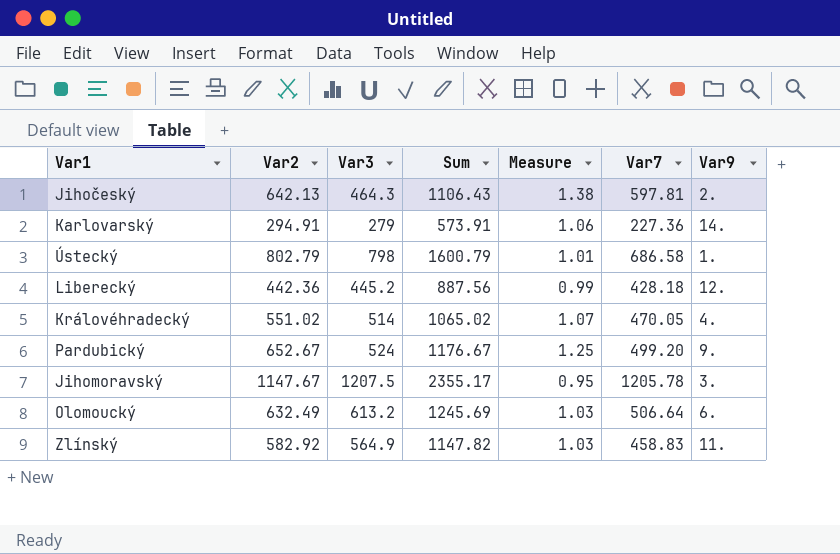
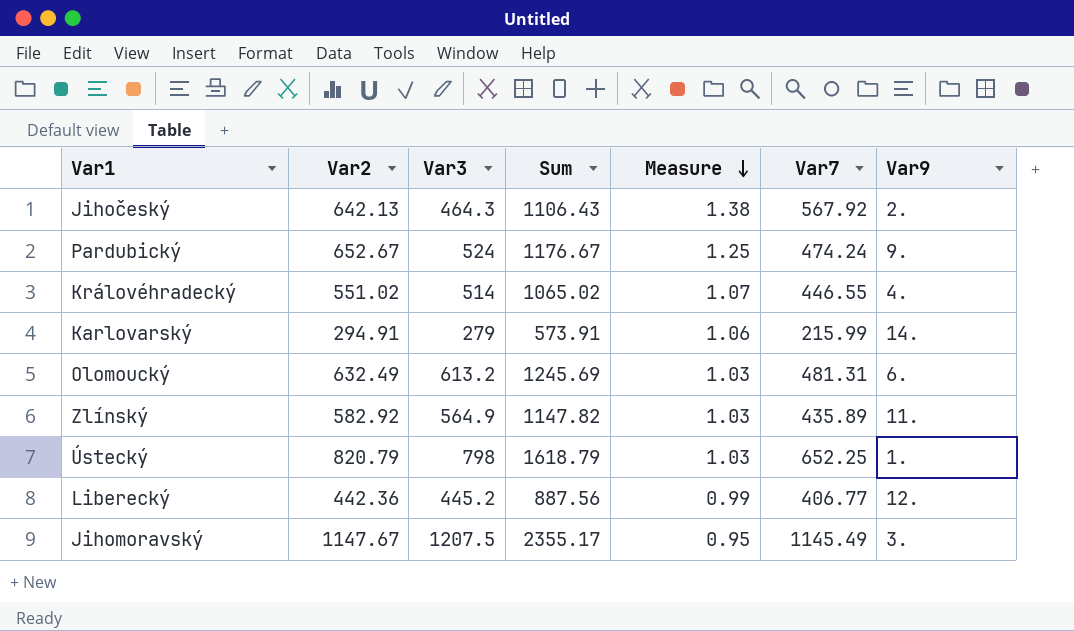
row order: none -> Measure descending
Jihočeský | Var7: 597.81 -> 567.92
Pardubický | Var7: 499.20 -> 474.24
Královéhradecký | Var7: 470.05 -> 446.55
Karlovarský | Var7: 227.36 -> 215.99
Olomoucký | Var7: 506.64 -> 481.31
Zlínský | Var7: 458.83 -> 435.89
Ústecký | Var2: 802.79 -> 820.79
Ústecký | Sum: 1600.79 -> 1618.79
Ústecký | Measure: 1.01 -> 1.03
Ústecký | Var7: 686.58 -> 652.25
Liberecký | Var7: 428.18 -> 406.77
Jihomoravský | Var7: 1205.78 -> 1145.49

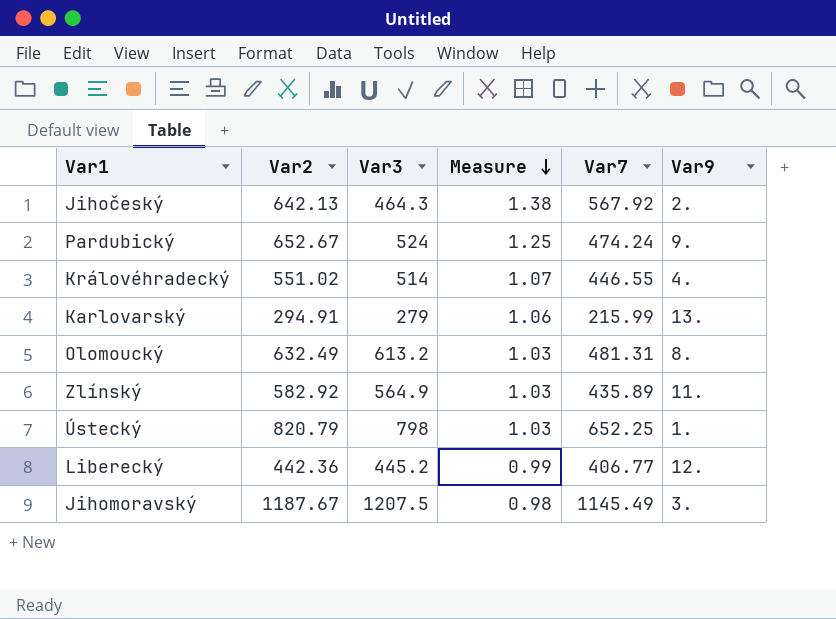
column Sum | formula: [Var2] + [Var3] -> none
Karlovarský | Var9: 14. -> 13.
Olomoucký | Var9: 6. -> 8.
Jihomoravský | Var2: 1147.67 -> 1187.67
Jihomoravský | Measure: 0.95 -> 0.98

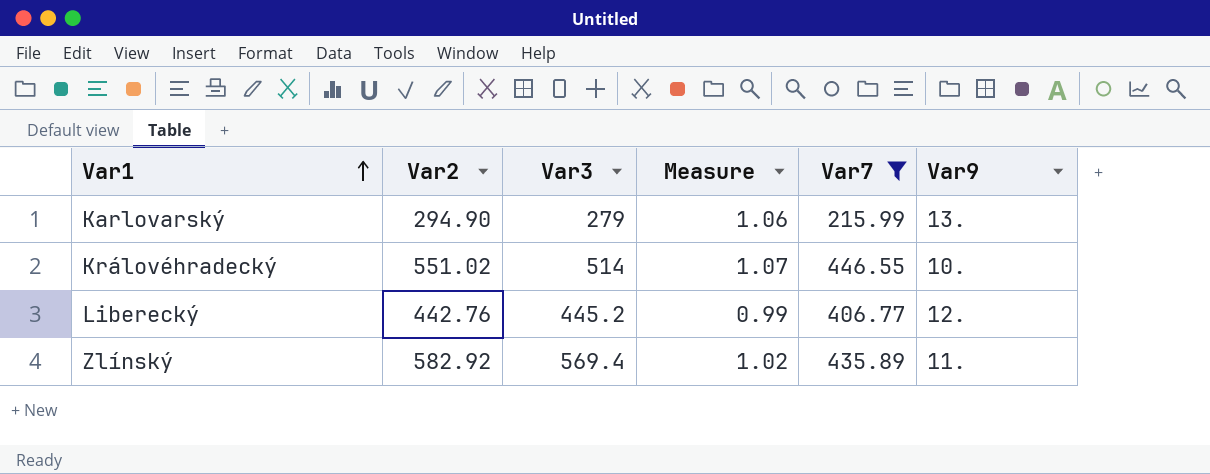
filter: none -> Var7 <= 446.55
row order: Measure descending -> Var1 ascending
Karlovarský | Var2: 294.91 -> 294.90
Královéhradecký | Var9: 4. -> 10.
Liberecký | Var2: 442.36 -> 442.76
Zlínský | Var3: 564.9 -> 569.4
Zlínský | Measure: 1.03 -> 1.02

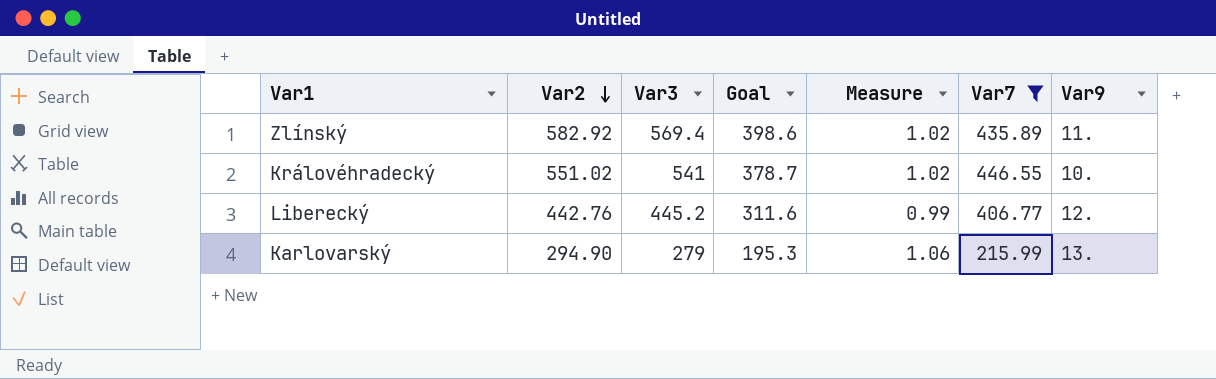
row order: Var1 ascending -> Var2 descending
column Goal | formula: none -> [Var3] * 0.7
Královéhradecký | Var3: 514 -> 541
Královéhradecký | Measure: 1.07 -> 1.02

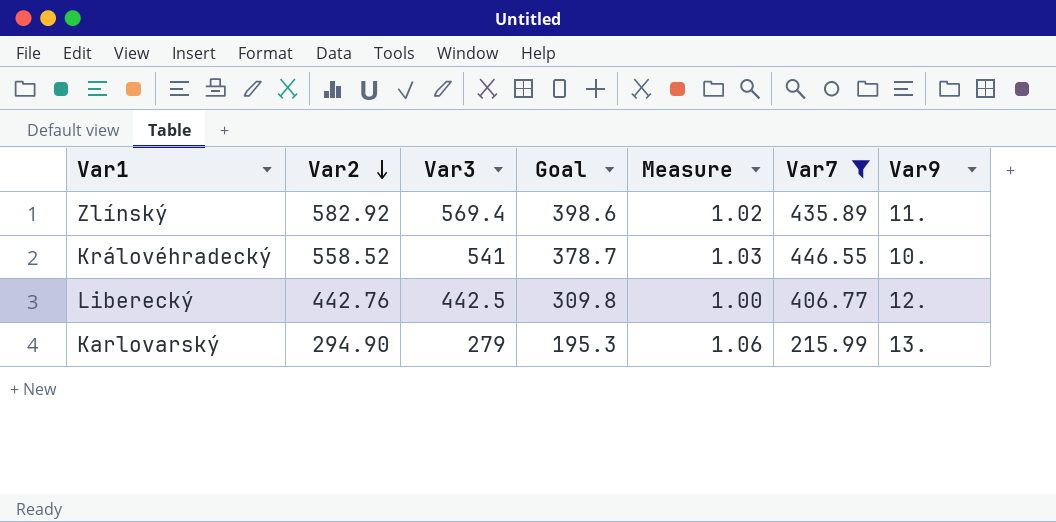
Královéhradecký | Var2: 551.02 -> 558.52
Královéhradecký | Measure: 1.02 -> 1.03
Liberecký | Var3: 445.2 -> 442.5
Liberecký | Goal: 311.6 -> 309.8
Liberecký | Measure: 0.99 -> 1.00

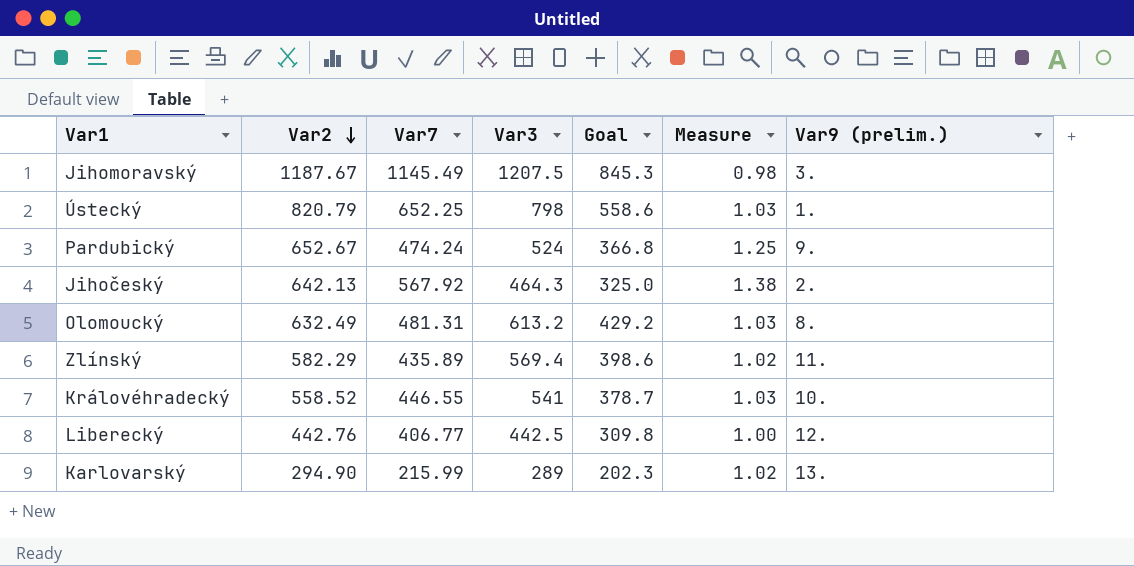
filter: Var7 <= 446.55 -> none
column Var7 | position: 6 -> 3
column name: Var9 -> Var9 (prelim.)
Zlínský | Var2: 582.92 -> 582.29
Karlovarský | Var3: 279 -> 289
Karlovarský | Goal: 195.3 -> 202.3
Karlovarský | Measure: 1.06 -> 1.02

